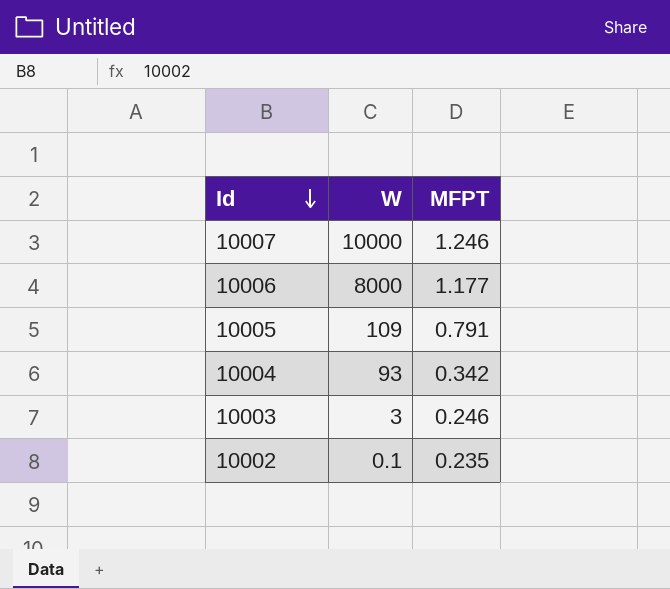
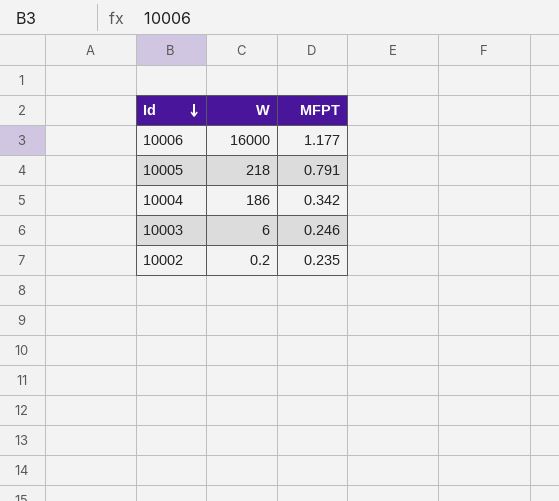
row 10007: 10000 | 1.246 -> none
10006 | W: 8000 -> 16000
10005 | W: 109 -> 218
10004 | W: 93 -> 186
10003 | W: 3 -> 6
10002 | W: 0.1 -> 0.2

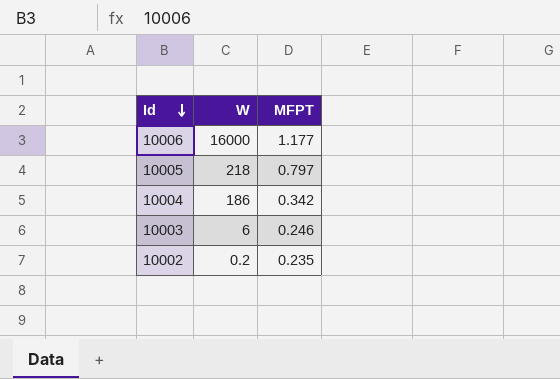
10005 | MFPT: 0.791 -> 0.797

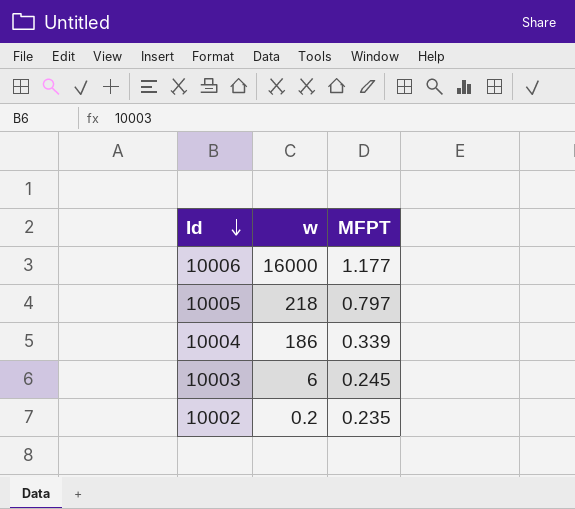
column name: W -> w
10004 | MFPT: 0.342 -> 0.339
10003 | MFPT: 0.246 -> 0.245

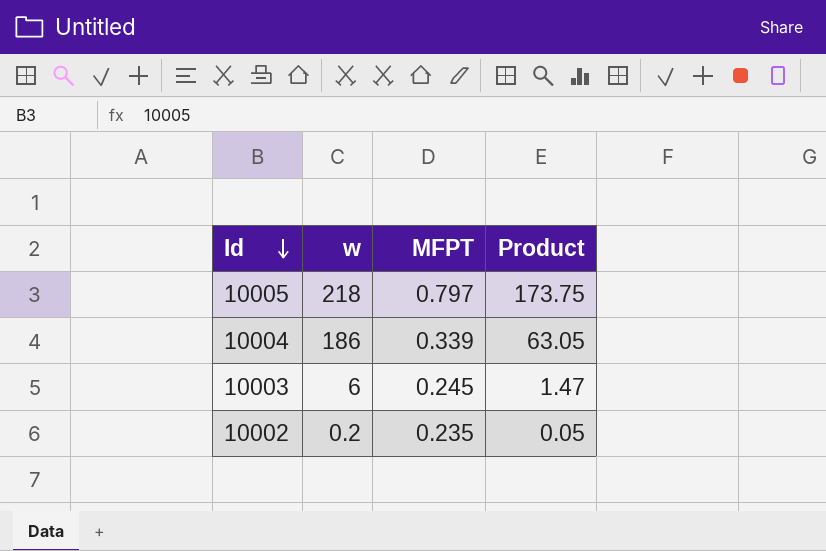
column Product | formula: none -> [w] * [MFPT]
row 10006: 16000 | 1.177 -> none

